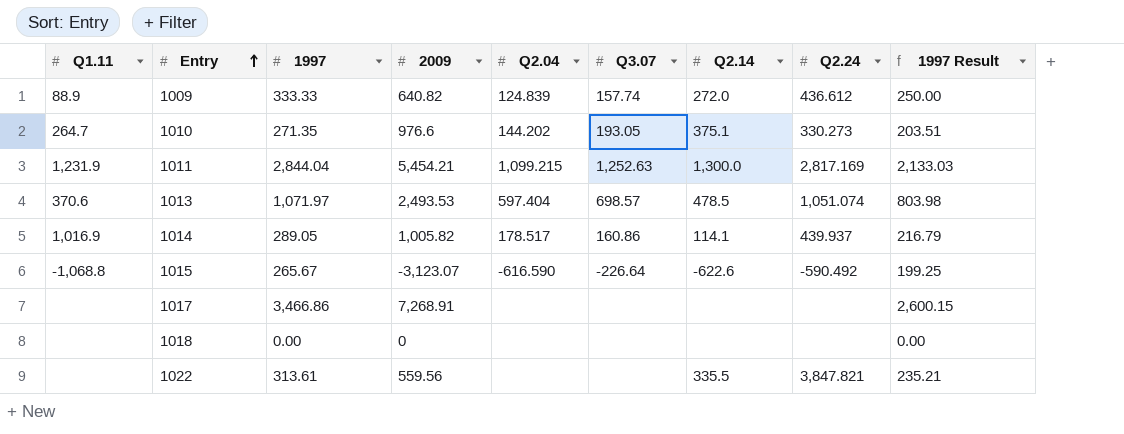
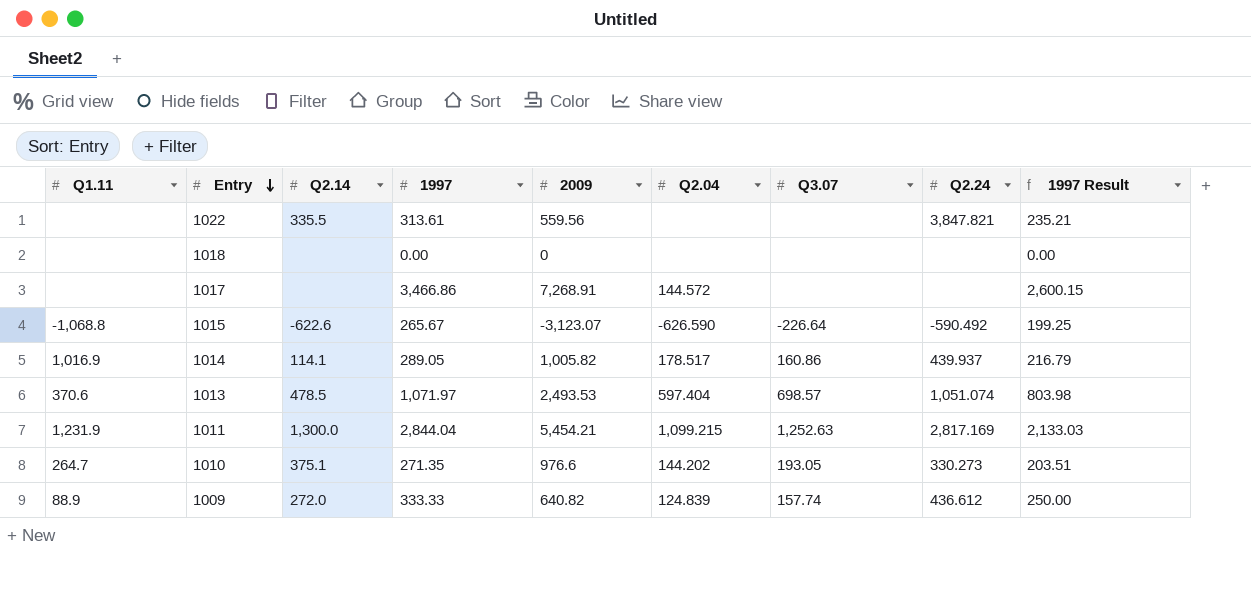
row order: Entry ascending -> Entry descending
column Q2.14 | position: 7 -> 3
1017 | Q2.04: none -> 144.572
1015 | Q2.04: -616.590 -> -626.590

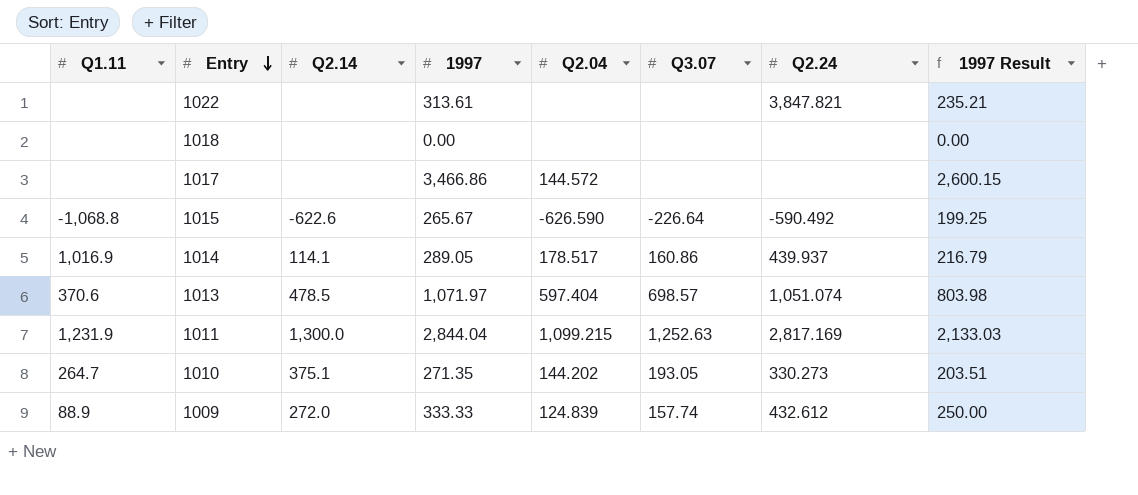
column 2009 | position: 5 -> none
1022 | Q2.14: 335.5 -> none
1009 | Q2.24: 436.612 -> 432.612

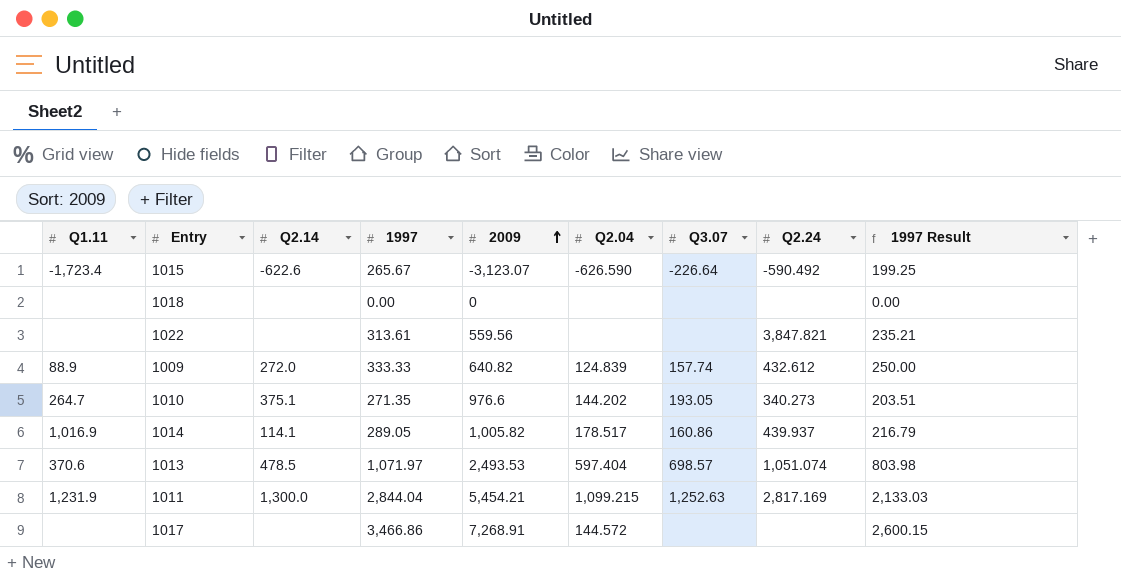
row order: Entry descending -> 2009 ascending
column 2009 | position: none -> 5
1015 | Q1.11: -1,068.8 -> -1,723.4
1010 | Q2.24: 330.273 -> 340.273

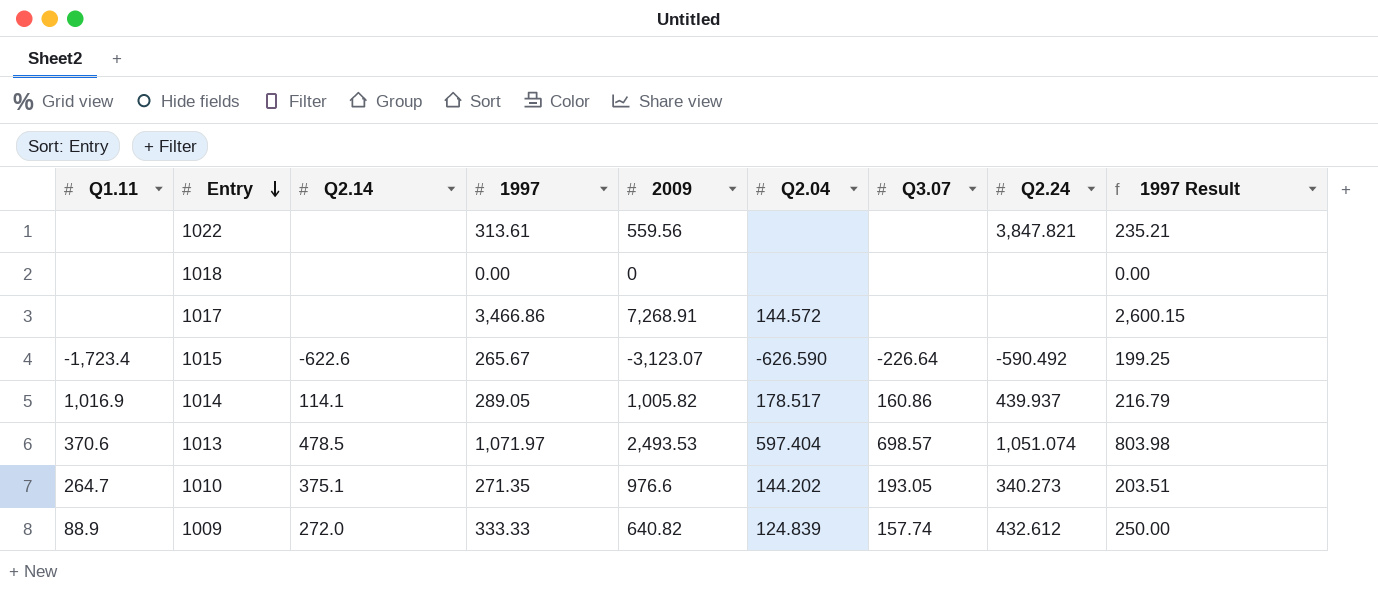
row order: 2009 ascending -> Entry descending
row 1011: 1,231.9 | 1,300.0 | 2,844.04 | 5,454.21 | 1,099.215 | 1,252.63 | 2,817.169 | 2,133.03 -> none

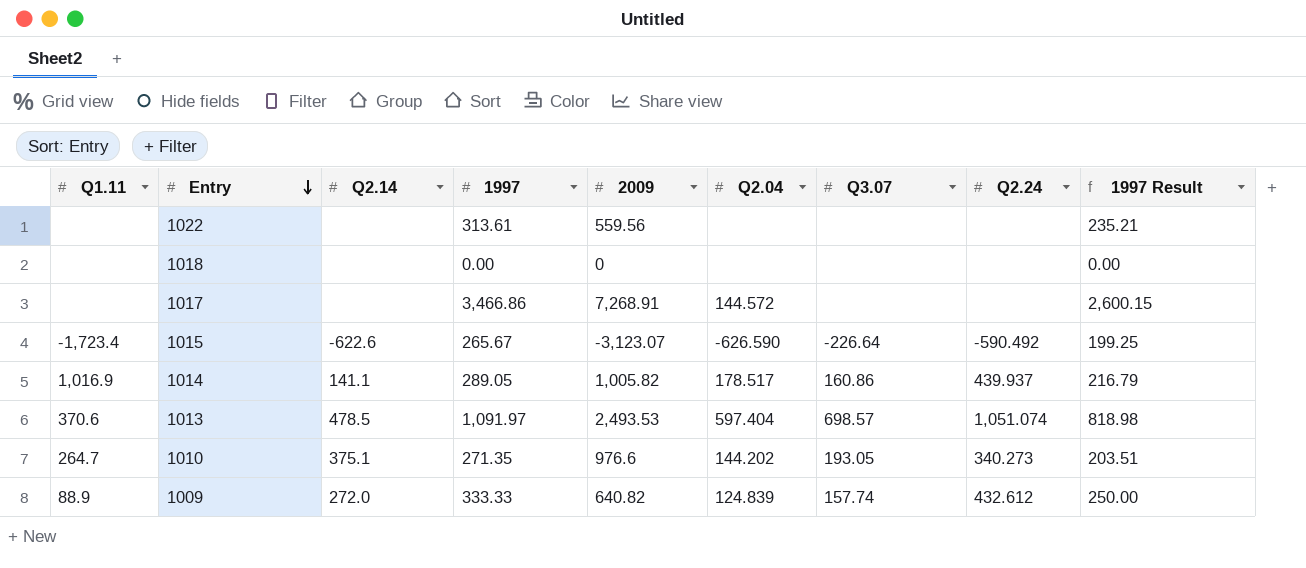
1022 | Q2.24: 3,847.821 -> none
1014 | Q2.14: 114.1 -> 141.1
1013 | 1997: 1,071.97 -> 1,091.97
1013 | 1997 Result: 803.98 -> 818.98

